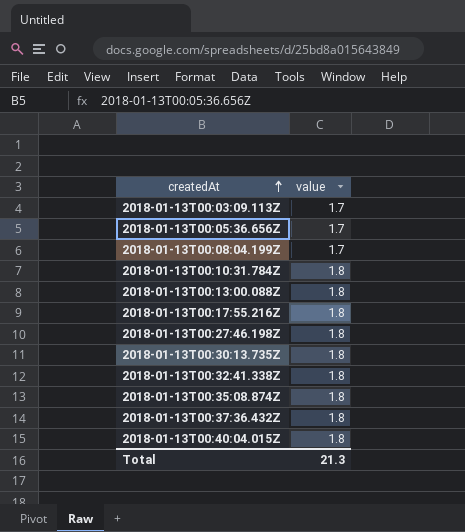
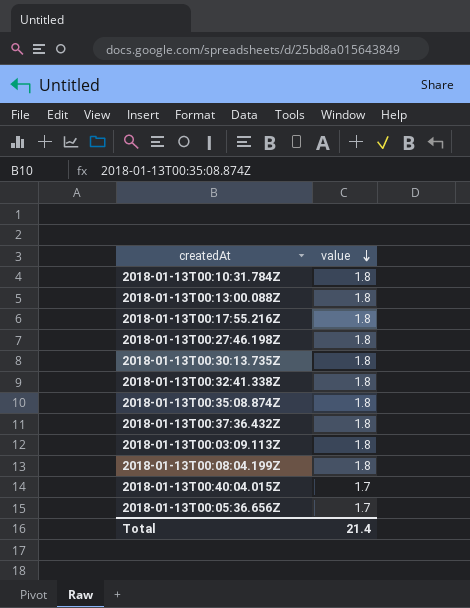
row order: createdAt ascending -> value descending
2018-01-13T00:03:09.113Z | value: 1.7 -> 1.8
2018-01-13T00:08:04.199Z | value: 1.7 -> 1.8
2018-01-13T00:40:04.015Z | value: 1.8 -> 1.7
Total | value: 21.3 -> 21.4

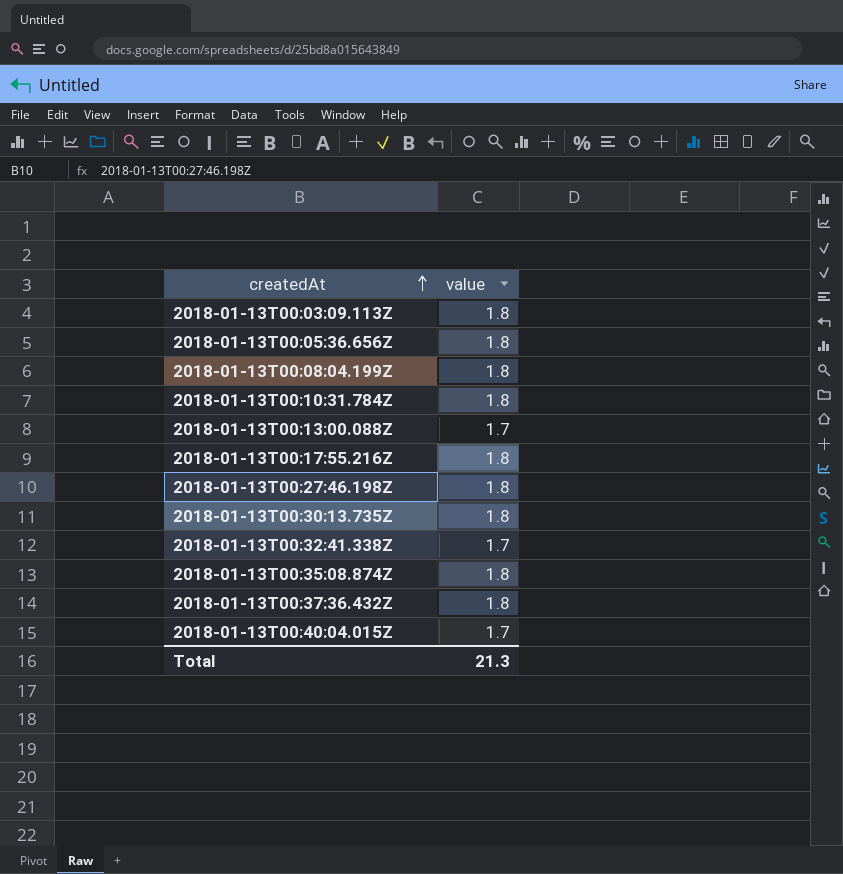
row order: value descending -> createdAt ascending
2018-01-13T00:05:36.656Z | value: 1.7 -> 1.8
2018-01-13T00:13:00.088Z | value: 1.8 -> 1.7
2018-01-13T00:32:41.338Z | value: 1.8 -> 1.7
Total | value: 21.4 -> 21.3

